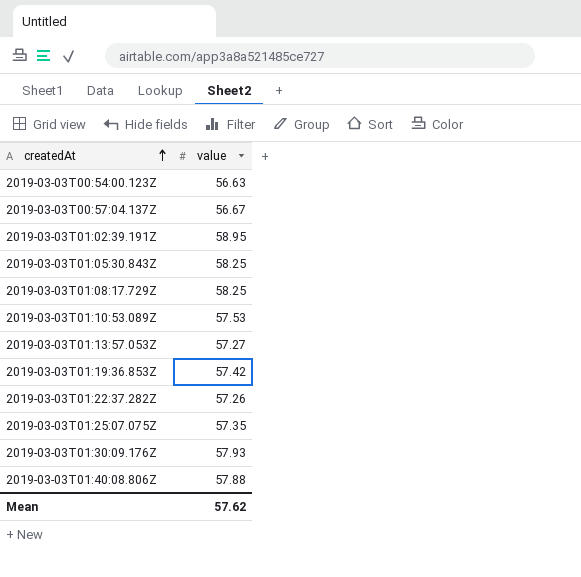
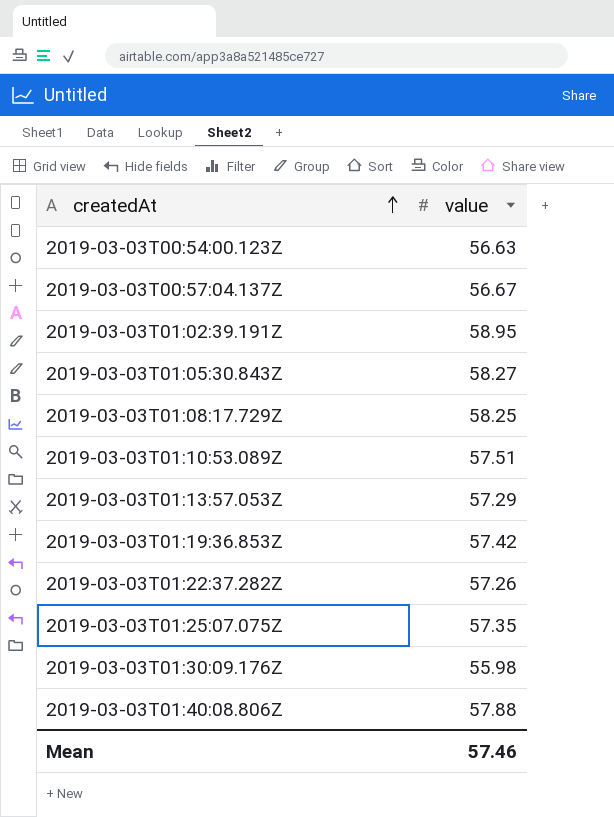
2019-03-03T01:05:30.843Z | value: 58.25 -> 58.27
2019-03-03T01:10:53.089Z | value: 57.53 -> 57.51
2019-03-03T01:13:57.053Z | value: 57.27 -> 57.29
2019-03-03T01:30:09.176Z | value: 57.93 -> 55.98
Mean | value: 57.62 -> 57.46

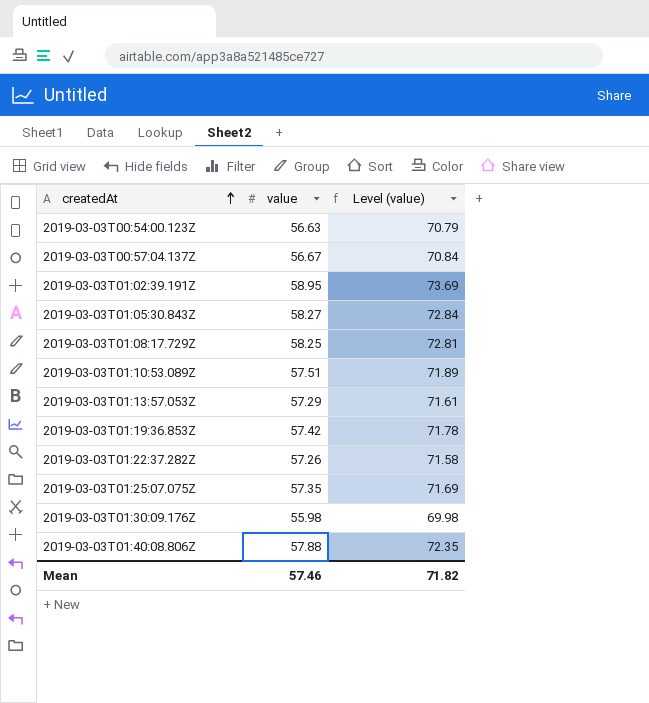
column Level (value) | formula: none -> [value] * 1.25

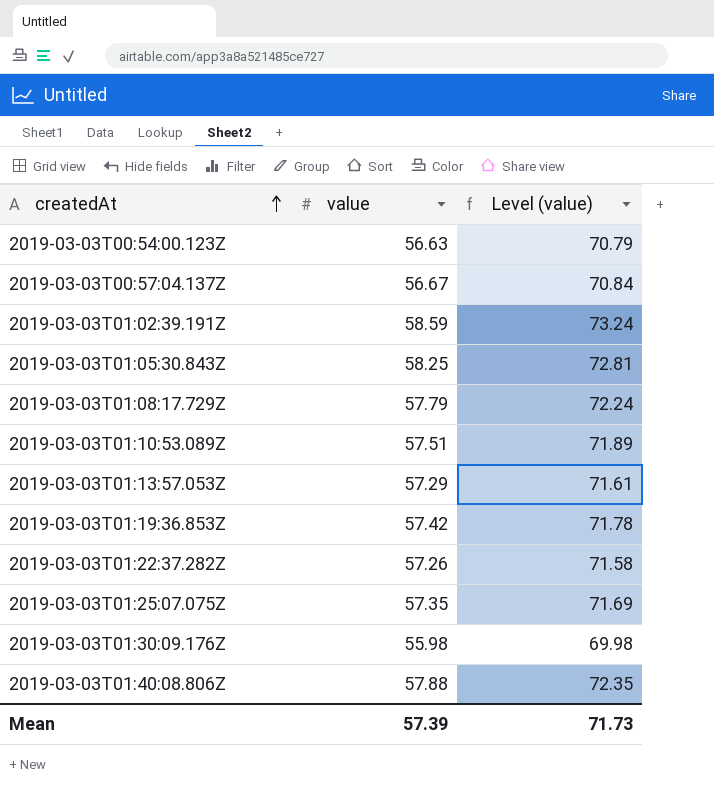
2019-03-03T01:02:39.191Z | value: 58.95 -> 58.59
2019-03-03T01:02:39.191Z | Level (value): 73.69 -> 73.24
2019-03-03T01:05:30.843Z | value: 58.27 -> 58.25
2019-03-03T01:05:30.843Z | Level (value): 72.84 -> 72.81
2019-03-03T01:08:17.729Z | value: 58.25 -> 57.79
2019-03-03T01:08:17.729Z | Level (value): 72.81 -> 72.24
Mean | value: 57.46 -> 57.39
Mean | Level (value): 71.82 -> 71.73

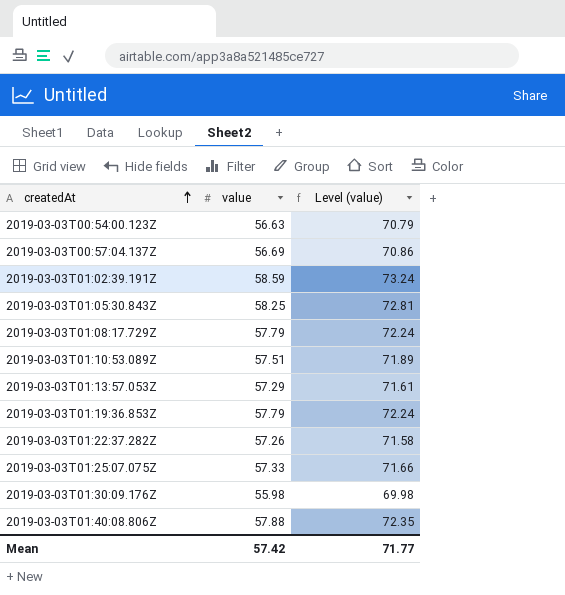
2019-03-03T00:57:04.137Z | value: 56.67 -> 56.69
2019-03-03T00:57:04.137Z | Level (value): 70.84 -> 70.86
2019-03-03T01:19:36.853Z | value: 57.42 -> 57.79
2019-03-03T01:19:36.853Z | Level (value): 71.78 -> 72.24
2019-03-03T01:25:07.075Z | value: 57.35 -> 57.33
2019-03-03T01:25:07.075Z | Level (value): 71.69 -> 71.66
Mean | value: 57.39 -> 57.42
Mean | Level (value): 71.73 -> 71.77

